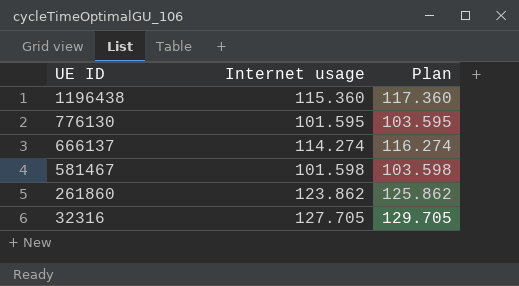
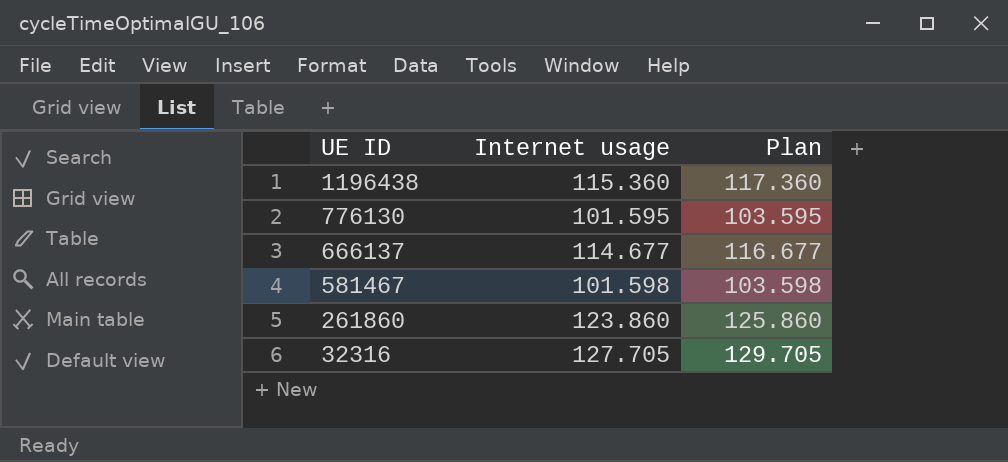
666137 | Internet usage: 114.274 -> 114.677
666137 | Plan: 116.274 -> 116.677
261860 | Internet usage: 123.862 -> 123.860
261860 | Plan: 125.862 -> 125.860

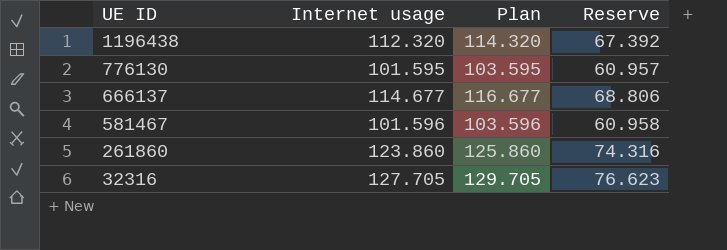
column Reserve | formula: none -> [Internet usage] * 0.6
1196438 | Internet usage: 115.360 -> 112.320
1196438 | Plan: 117.360 -> 114.320
581467 | Internet usage: 101.598 -> 101.596
581467 | Plan: 103.598 -> 103.596

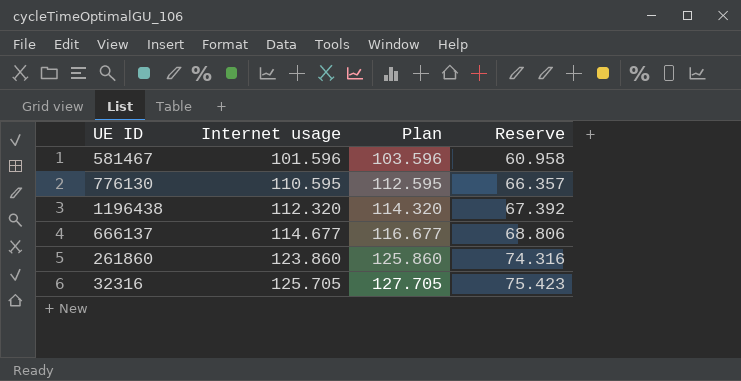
row order: UE ID descending -> Internet usage ascending
776130 | Internet usage: 101.595 -> 110.595
776130 | Plan: 103.595 -> 112.595
776130 | Reserve: 60.957 -> 66.357
32316 | Internet usage: 127.705 -> 125.705
32316 | Plan: 129.705 -> 127.705
32316 | Reserve: 76.623 -> 75.423

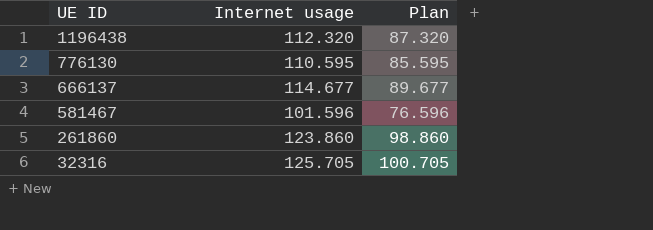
row order: Internet usage ascending -> UE ID descending
column Reserve | formula: [Internet usage] * 0.6 -> none
column Plan | formula: [Internet usage] + 2 -> [Internet usage] - 25

